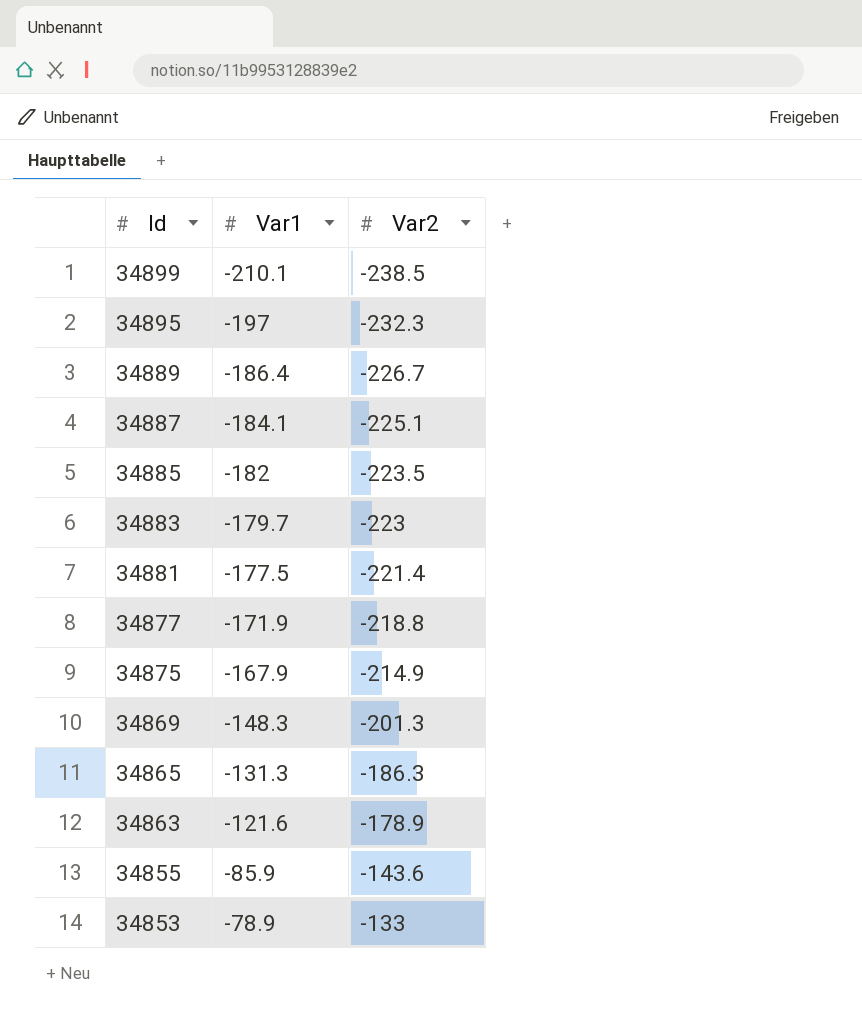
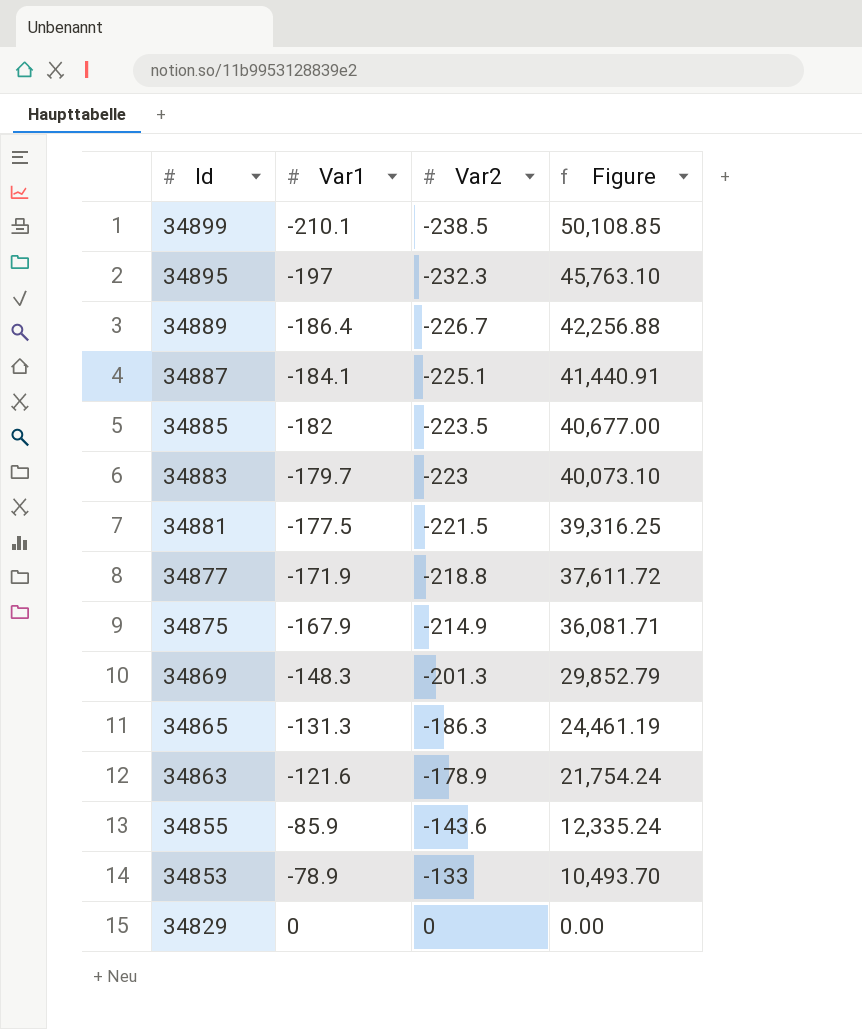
column Figure | formula: none -> [Var1] * [Var2]
34881 | Var2: -221.4 -> -221.5
row 34829: none -> 0 | 0 | 0.00

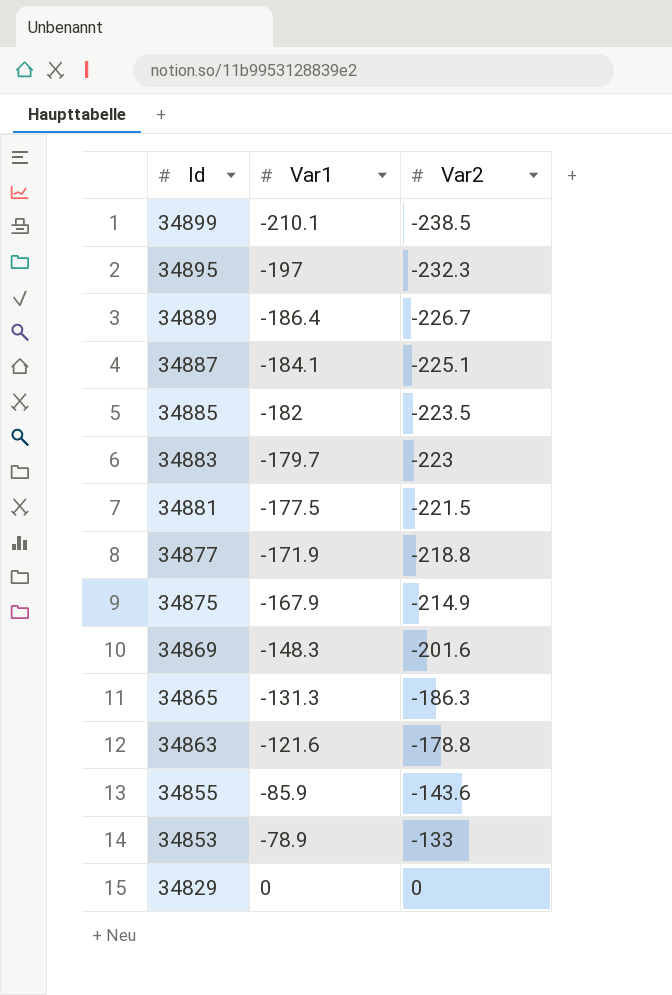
column Figure | formula: [Var1] * [Var2] -> none
34869 | Var2: -201.3 -> -201.6
34863 | Var2: -178.9 -> -178.8

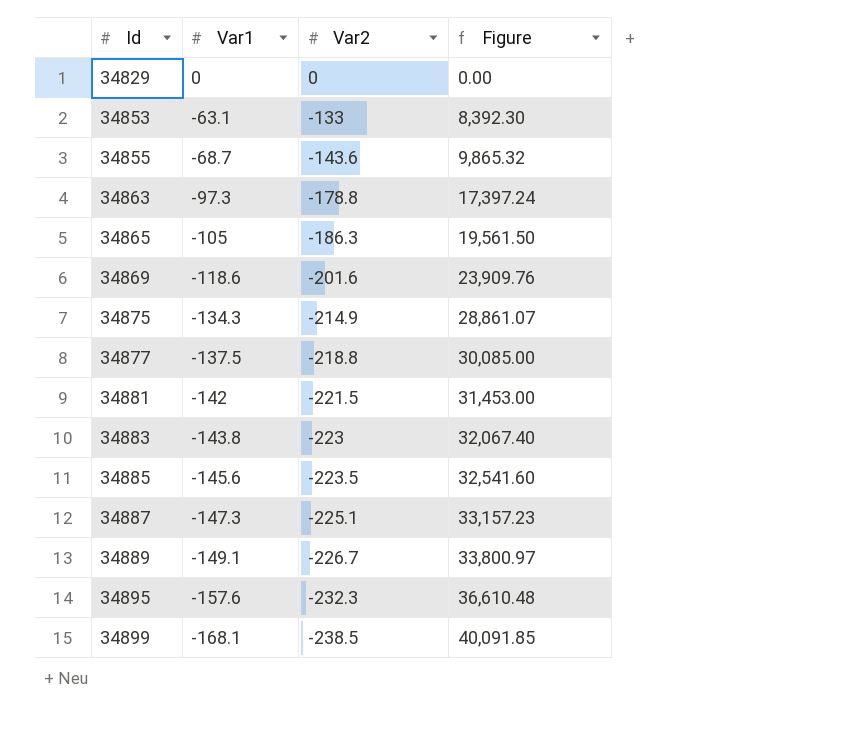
row order: Id descending -> Id ascending
column Figure | formula: none -> [Var1] * [Var2]
34853 | Var1: -78.9 -> -63.1
34855 | Var1: -85.9 -> -68.7
34863 | Var1: -121.6 -> -97.3
34865 | Var1: -131.3 -> -105
34869 | Var1: -148.3 -> -118.6
34875 | Var1: -167.9 -> -134.3
34877 | Var1: -171.9 -> -137.5
34881 | Var1: -177.5 -> -142
34883 | Var1: -179.7 -> -143.8
34885 | Var1: -182 -> -145.6
34887 | Var1: -184.1 -> -147.3
34889 | Var1: -186.4 -> -149.1
34895 | Var1: -197 -> -157.6
34899 | Var1: -210.1 -> -168.1

